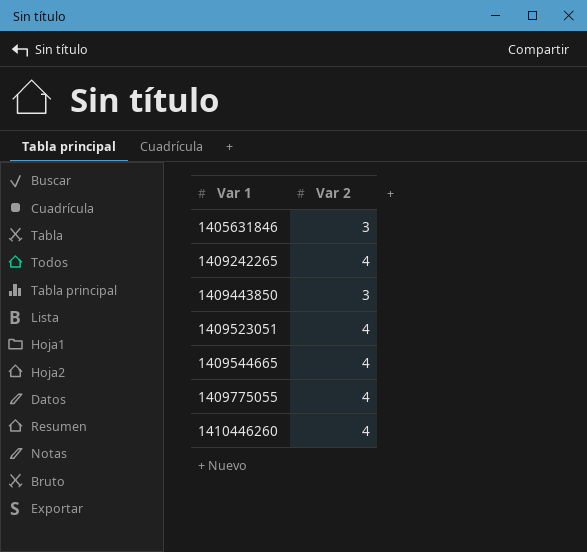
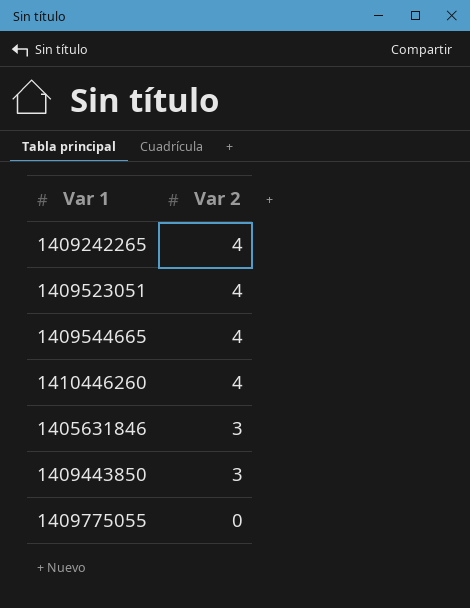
row order: Var 1 ascending -> Var 2 descending
1409775055 | Var 2: 4 -> 0

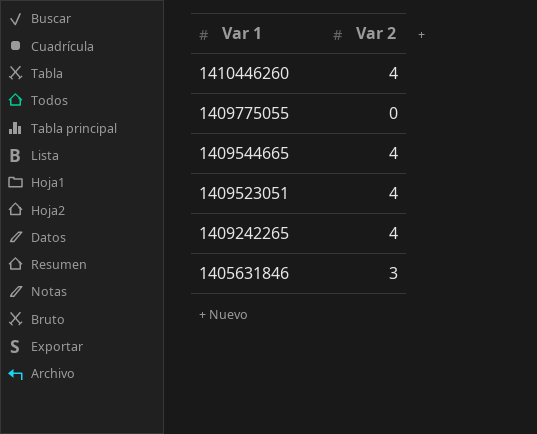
row order: Var 2 descending -> Var 1 descending
row 1409443850: 3 -> none

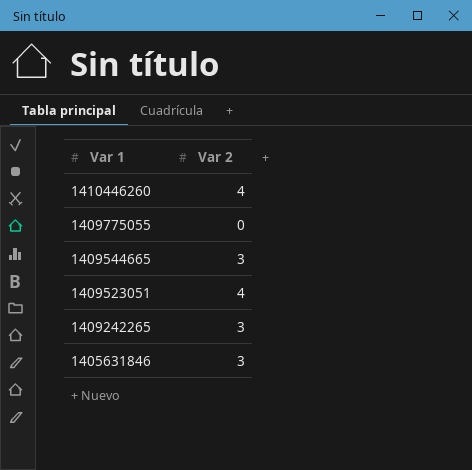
1409544665 | Var 2: 4 -> 3
1409242265 | Var 2: 4 -> 3

